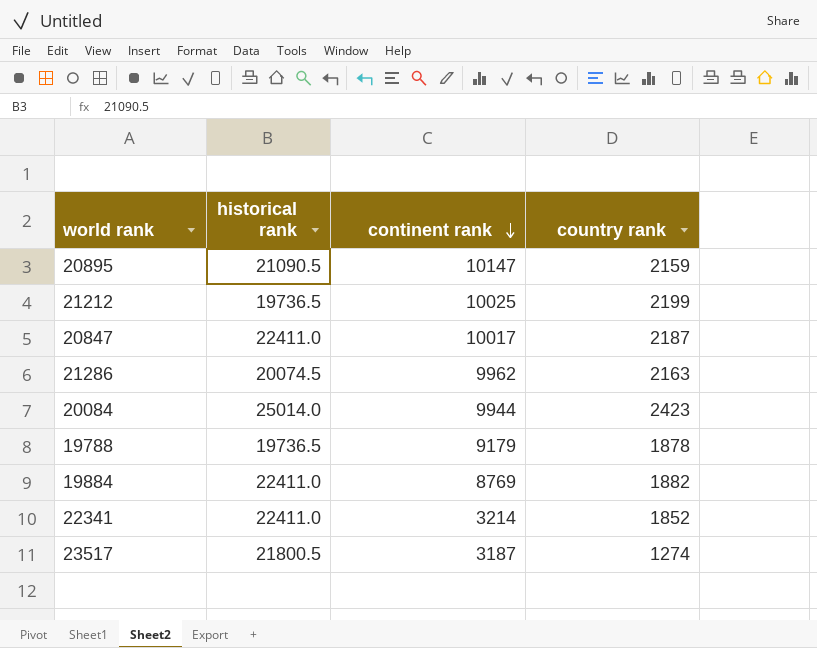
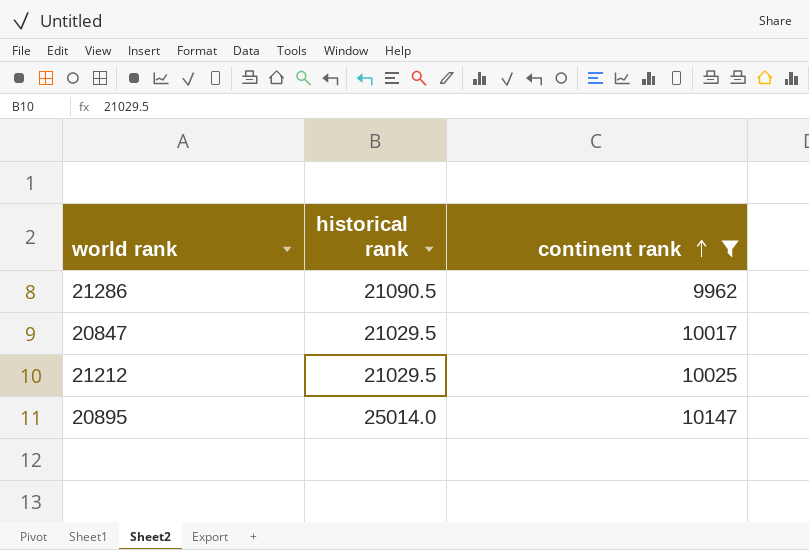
filter: none -> continent rank >= 9962
row order: continent rank descending -> continent rank ascending
column country rank | position: 4 -> none
21286 | historical rank: 20074.5 -> 21090.5
20847 | historical rank: 22411.0 -> 21029.5
21212 | historical rank: 19736.5 -> 21029.5
20895 | historical rank: 21090.5 -> 25014.0

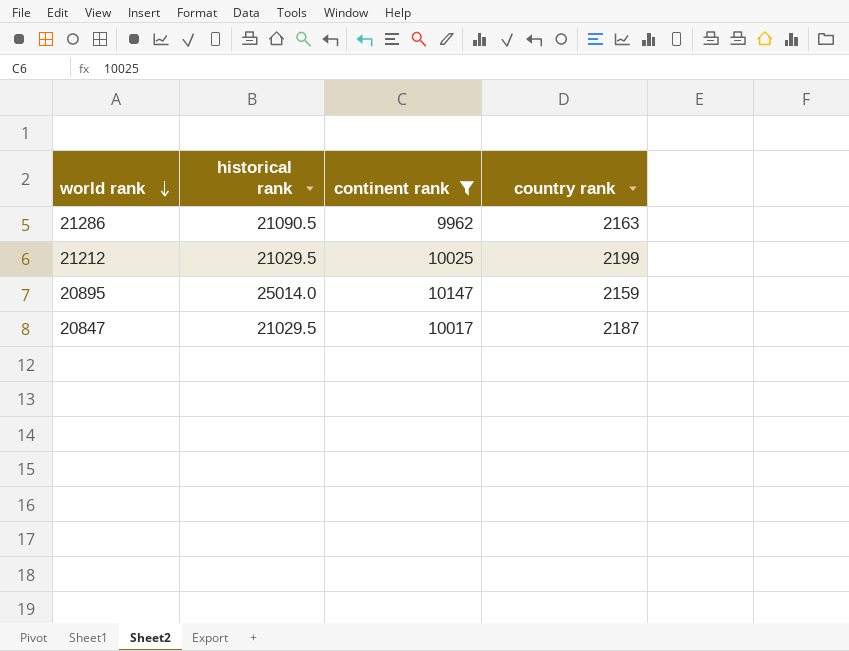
row order: continent rank ascending -> world rank descending
column country rank | position: none -> 4

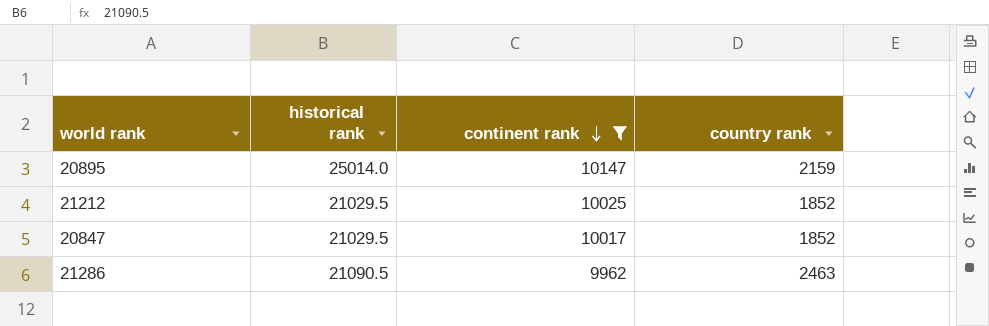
row order: world rank descending -> continent rank descending
21212 | country rank: 2199 -> 1852
20847 | country rank: 2187 -> 1852
21286 | country rank: 2163 -> 2463

